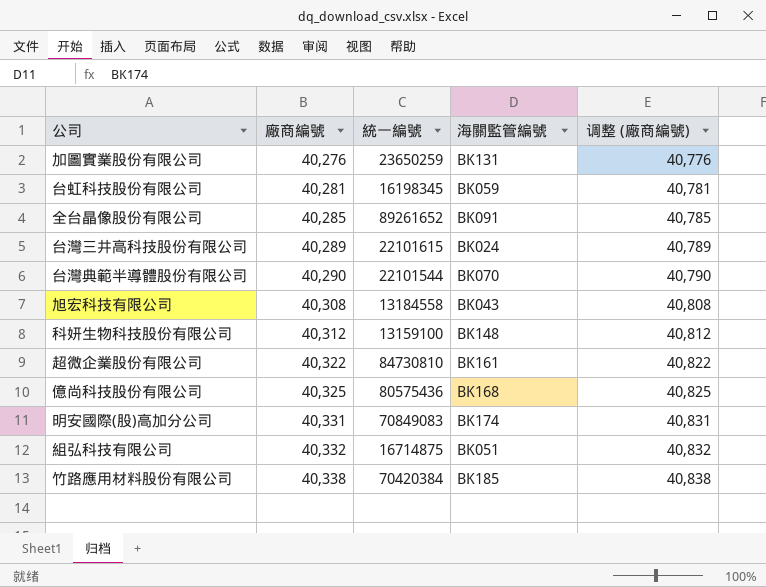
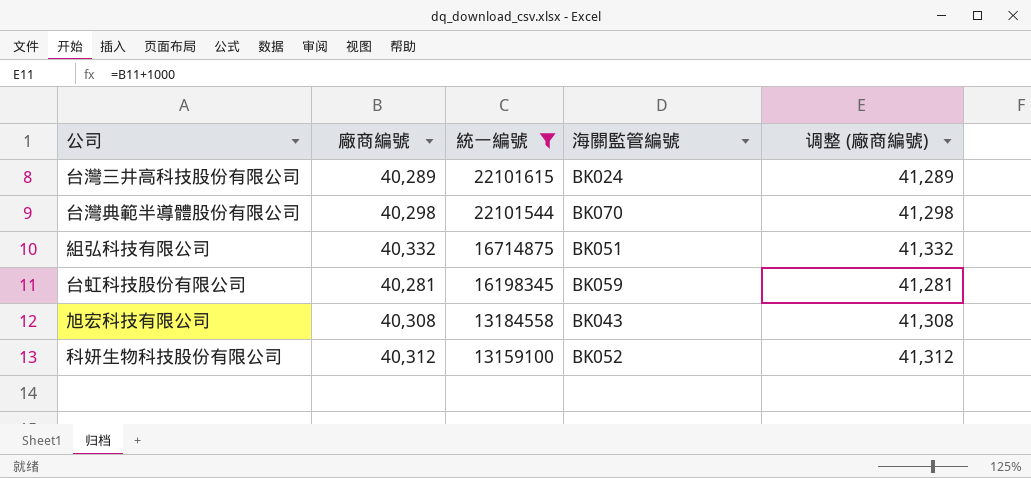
filter: none -> 統一編號 <= 22101615
row order: 廠商編號 ascending -> 統一編號 descending
column 调整 (廠商編號) | formula: [廠商編號] + 500 -> [廠商編號] + 1000
台灣典範半導體股份有限公司 | 廠商編號: 40,290 -> 40,298
科妍生物科技股份有限公司 | 海關監管編號: BK148 -> BK052

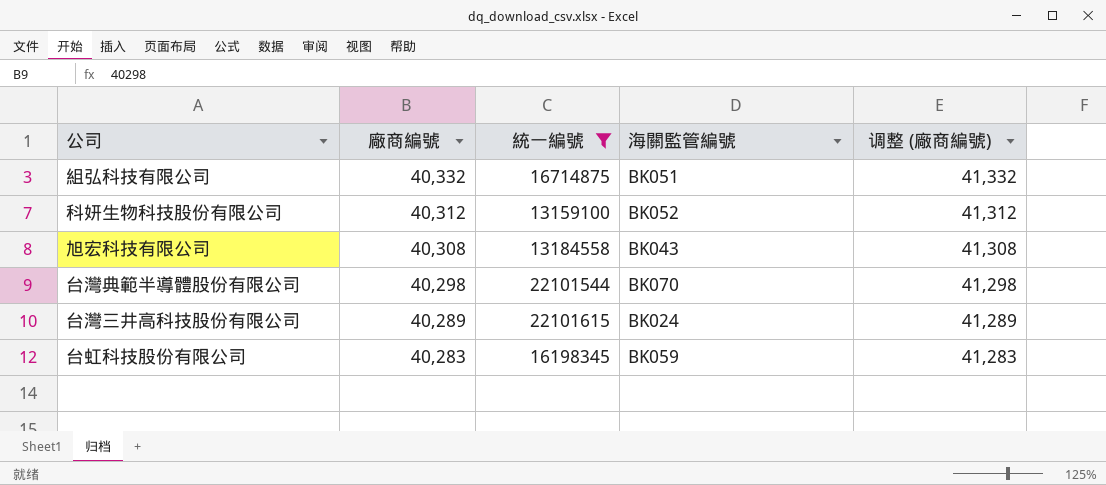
row order: 統一編號 descending -> 廠商編號 descending
台虹科技股份有限公司 | 廠商編號: 40,281 -> 40,283
台虹科技股份有限公司 | 调整 (廠商編號): 41,281 -> 41,283

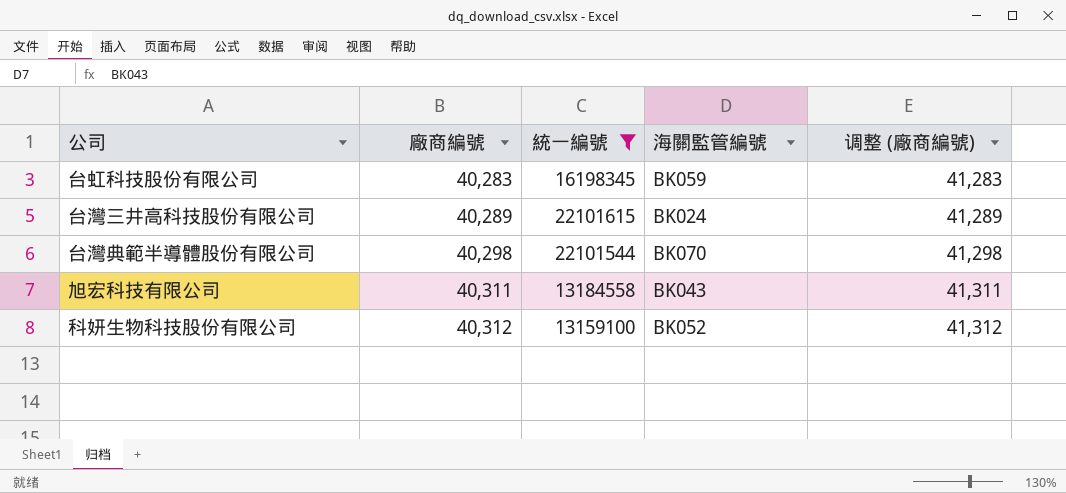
row order: 廠商編號 descending -> 廠商編號 ascending
row 組弘科技有限公司: 40,332 | 16714875 | BK051 | 41,332 -> none
旭宏科技有限公司 | 廠商編號: 40,308 -> 40,311
旭宏科技有限公司 | 调整 (廠商編號): 41,308 -> 41,311

